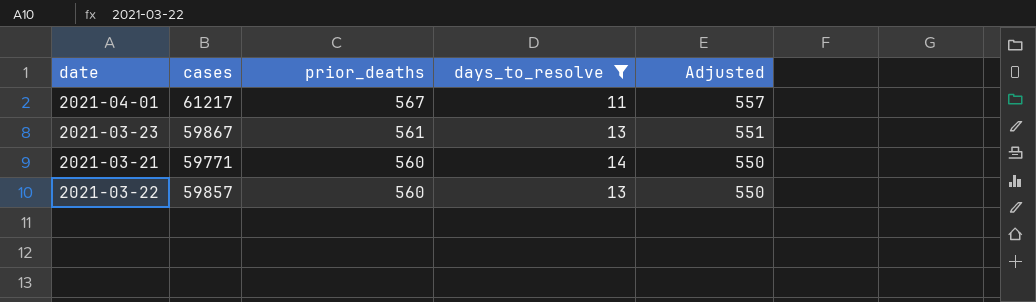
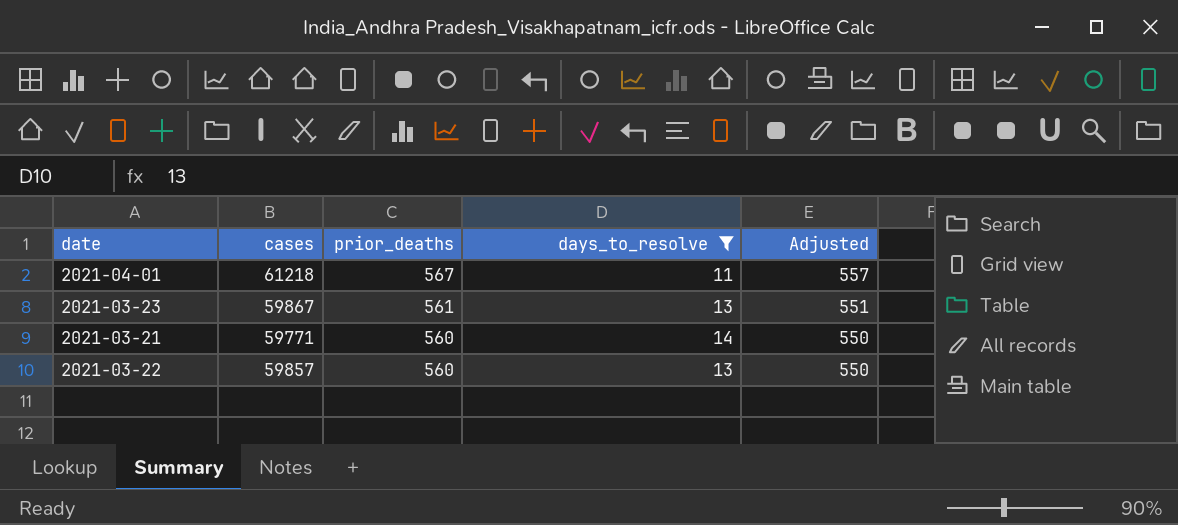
2021-04-01 | cases: 61217 -> 61218

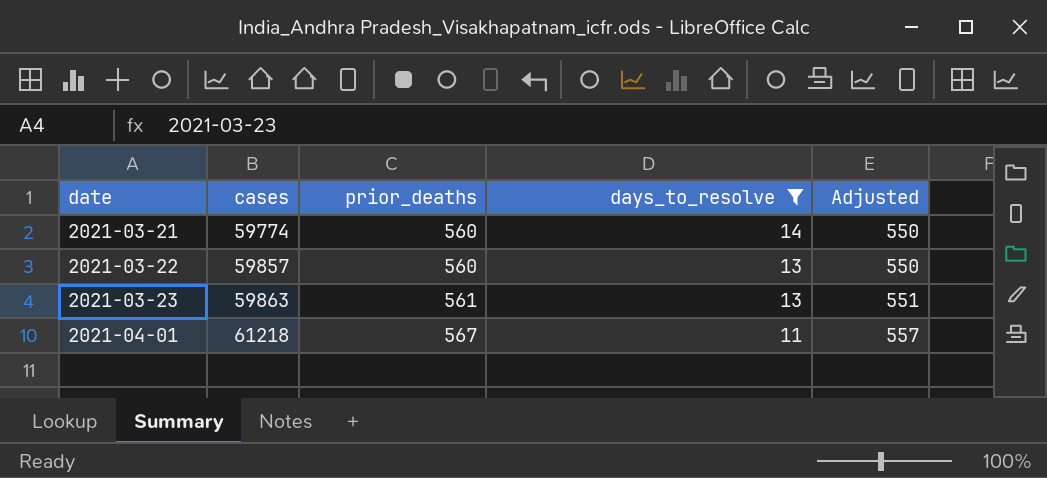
row order: prior_deaths descending -> date ascending
2021-03-21 | cases: 59771 -> 59774
2021-03-23 | cases: 59867 -> 59863

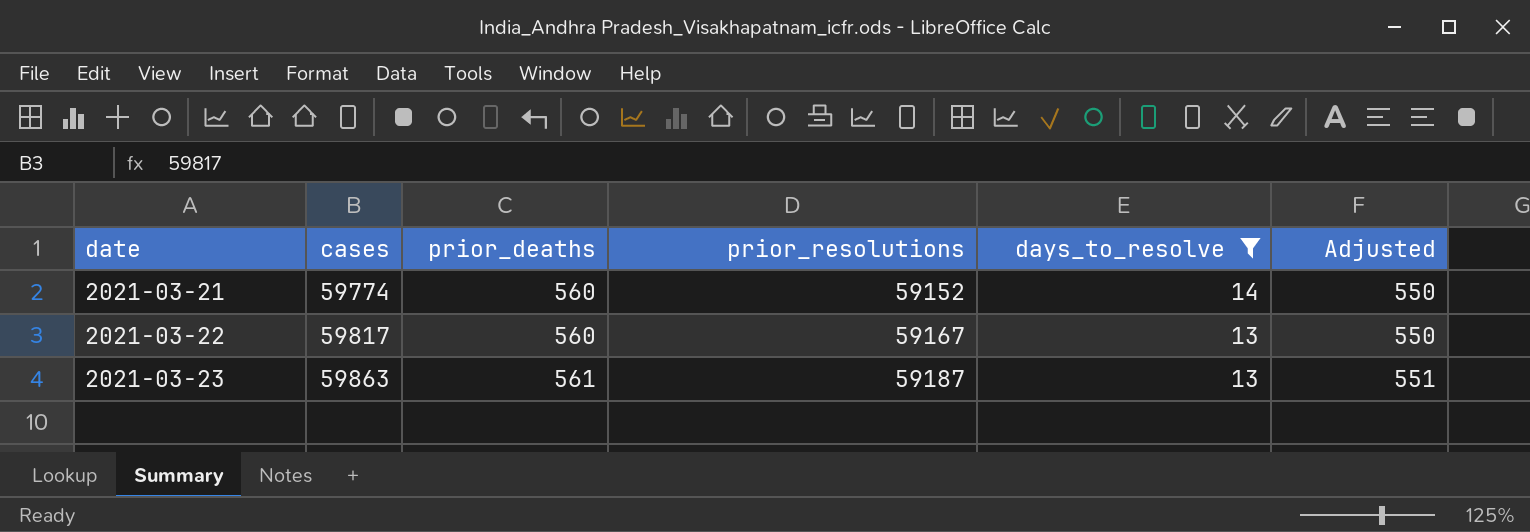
column prior_resolutions | position: none -> 4
row 2021-04-01: 61218 | 567 | 11 | 557 -> none
2021-03-22 | cases: 59857 -> 59817

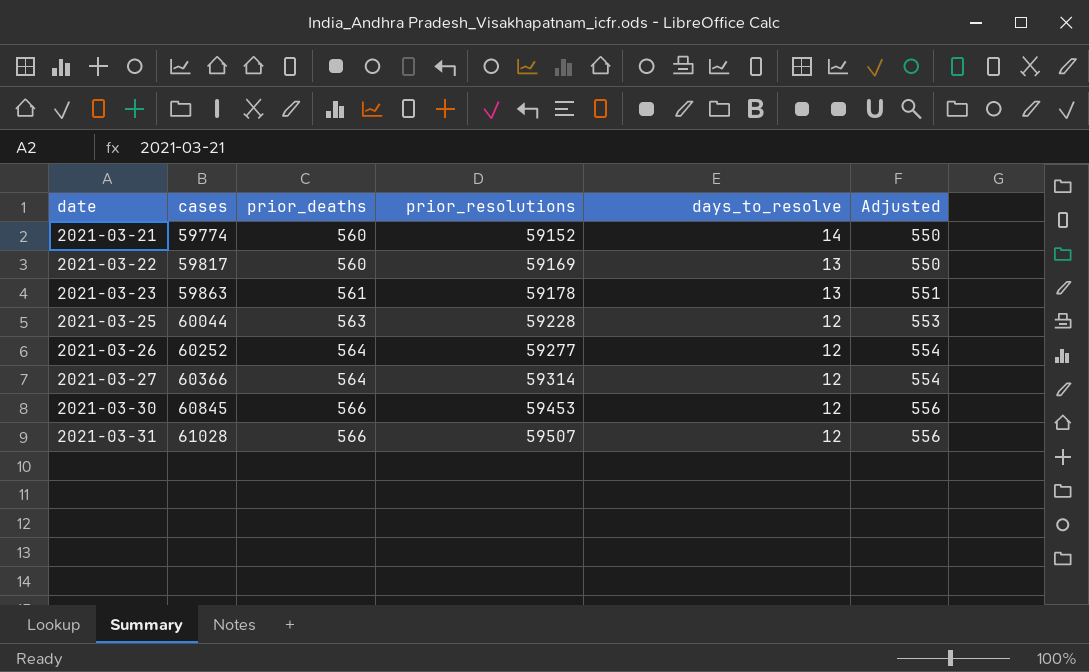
filter: days_to_resolve != 12 -> none
2021-03-22 | prior_resolutions: 59167 -> 59169
2021-03-23 | prior_resolutions: 59187 -> 59178

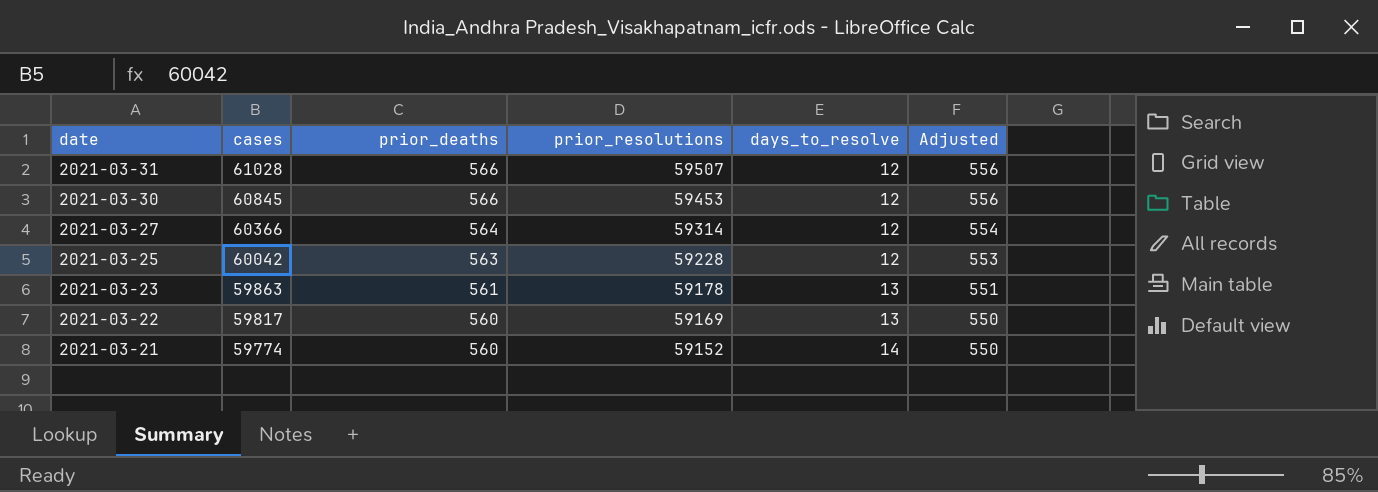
row order: date ascending -> date descending
row 2021-03-26: 60252 | 564 | 59277 | 12 | 554 -> none
2021-03-25 | cases: 60044 -> 60042

